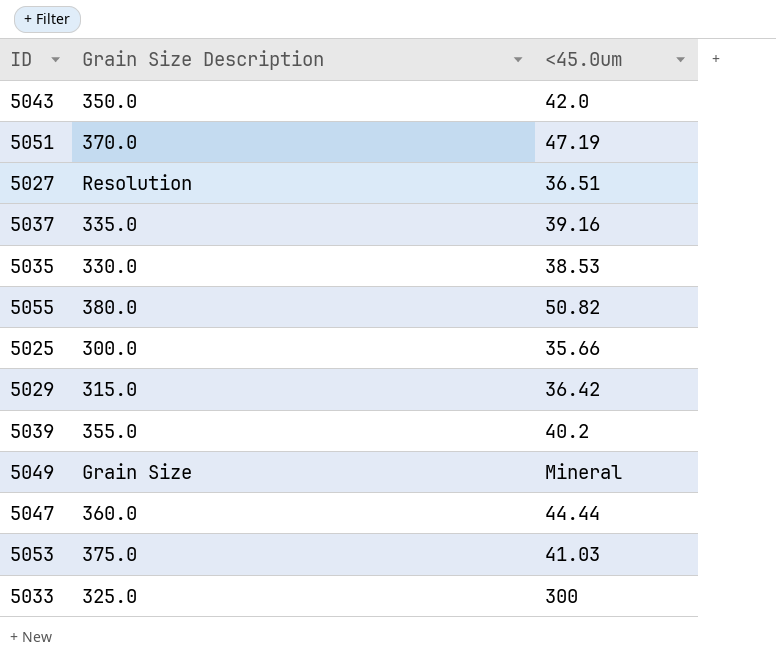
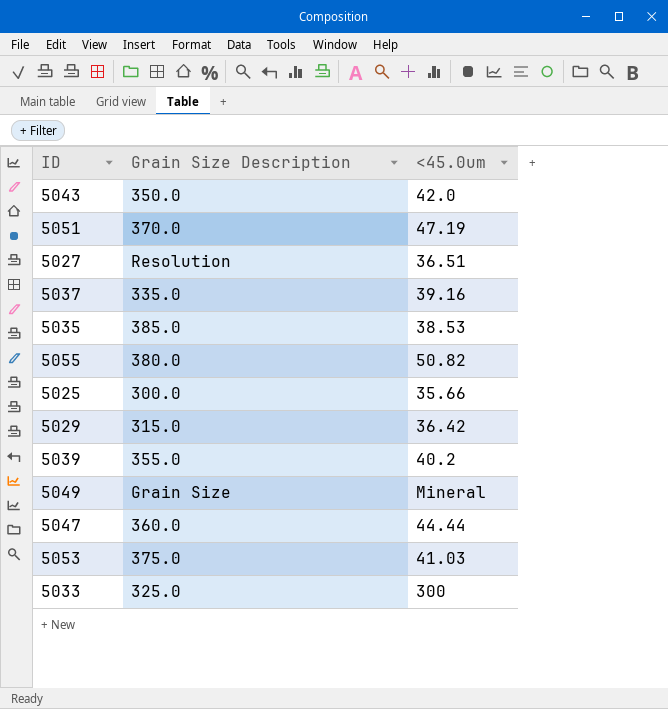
5035 | Grain Size Description: 330.0 -> 385.0

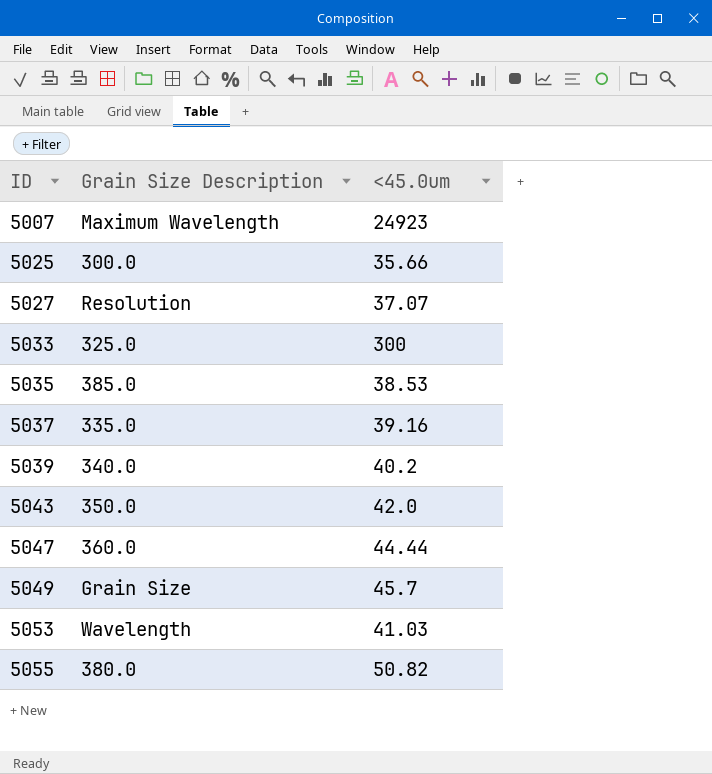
row order: none -> ID ascending
row 5051: 370.0 | 47.19 -> none
row 5029: 315.0 | 36.42 -> none
row 5007: none -> Maximum Wavelength | 24923
5027 | <45.0um: 36.51 -> 37.07
5039 | Grain Size Description: 355.0 -> 340.0
5049 | <45.0um: Mineral -> 45.7
5053 | Grain Size Description: 375.0 -> Wavelength

